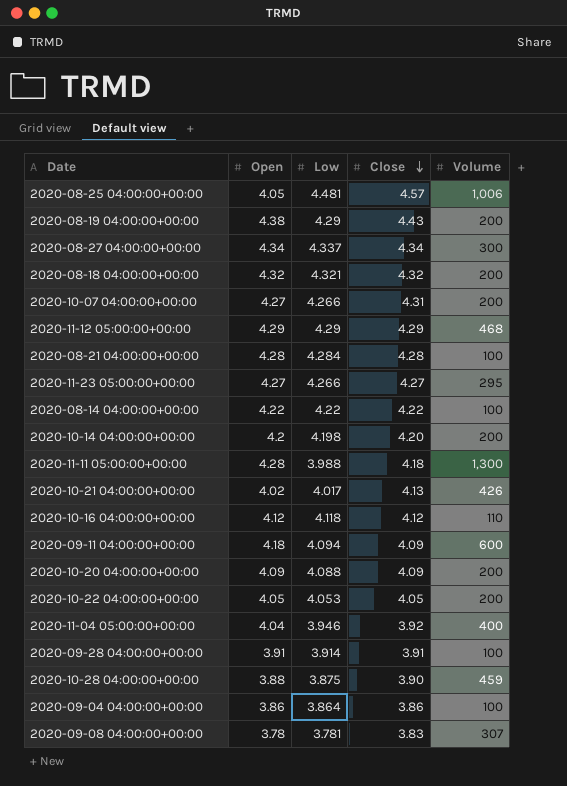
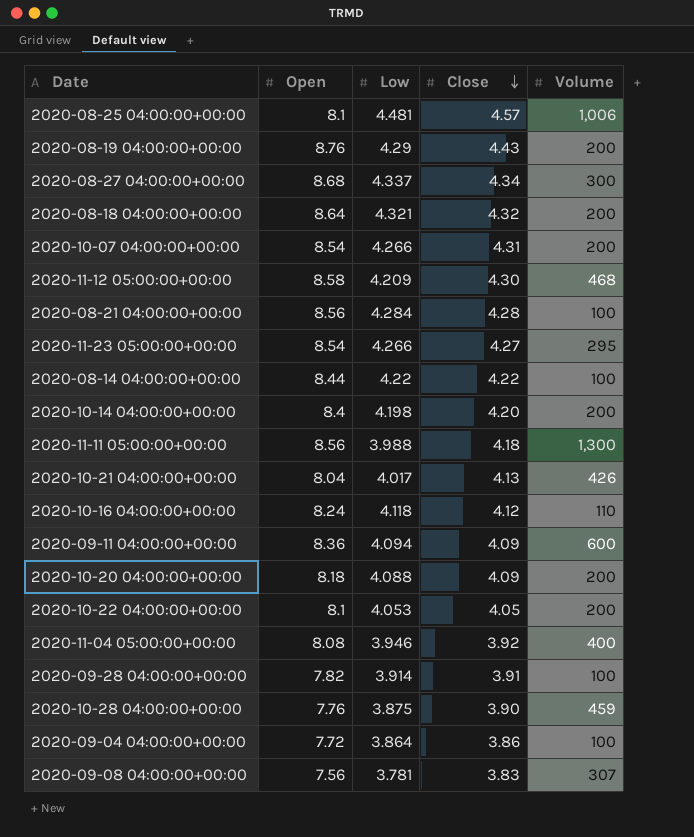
2020-08-25 04:00:00+00:00 | Open: 4.05 -> 8.1
2020-08-19 04:00:00+00:00 | Open: 4.38 -> 8.76
2020-08-27 04:00:00+00:00 | Open: 4.34 -> 8.68
2020-08-18 04:00:00+00:00 | Open: 4.32 -> 8.64
2020-10-07 04:00:00+00:00 | Open: 4.27 -> 8.54
2020-11-12 05:00:00+00:00 | Open: 4.29 -> 8.58
2020-11-12 05:00:00+00:00 | Low: 4.29 -> 4.209
2020-11-12 05:00:00+00:00 | Close: 4.29 -> 4.30
2020-08-21 04:00:00+00:00 | Open: 4.28 -> 8.56
2020-11-23 05:00:00+00:00 | Open: 4.27 -> 8.54
2020-08-14 04:00:00+00:00 | Open: 4.22 -> 8.44
2020-10-14 04:00:00+00:00 | Open: 4.2 -> 8.4
2020-11-11 05:00:00+00:00 | Open: 4.28 -> 8.56
2020-10-21 04:00:00+00:00 | Open: 4.02 -> 8.04
2020-10-16 04:00:00+00:00 | Open: 4.12 -> 8.24
2020-09-11 04:00:00+00:00 | Open: 4.18 -> 8.36
2020-10-20 04:00:00+00:00 | Open: 4.09 -> 8.18
2020-10-22 04:00:00+00:00 | Open: 4.05 -> 8.1
2020-11-04 05:00:00+00:00 | Open: 4.04 -> 8.08
2020-09-28 04:00:00+00:00 | Open: 3.91 -> 7.82
2020-10-28 04:00:00+00:00 | Open: 3.88 -> 7.76
2020-09-04 04:00:00+00:00 | Open: 3.86 -> 7.72
2020-09-08 04:00:00+00:00 | Open: 3.78 -> 7.56

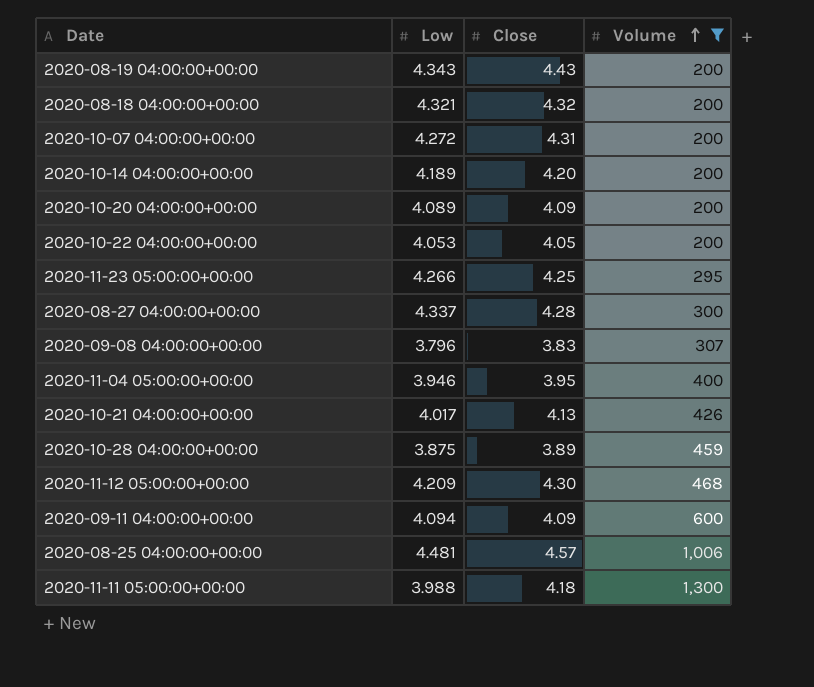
filter: none -> Volume >= 200
row order: Close descending -> Volume ascending
column Open | position: 2 -> none
2020-08-19 04:00:00+00:00 | Low: 4.29 -> 4.343
2020-10-07 04:00:00+00:00 | Low: 4.266 -> 4.272
2020-10-14 04:00:00+00:00 | Low: 4.198 -> 4.189
2020-10-20 04:00:00+00:00 | Low: 4.088 -> 4.089
2020-11-23 05:00:00+00:00 | Close: 4.27 -> 4.25
2020-08-27 04:00:00+00:00 | Close: 4.34 -> 4.28
2020-09-08 04:00:00+00:00 | Low: 3.781 -> 3.796
2020-11-04 05:00:00+00:00 | Close: 3.92 -> 3.95
2020-10-28 04:00:00+00:00 | Close: 3.90 -> 3.89

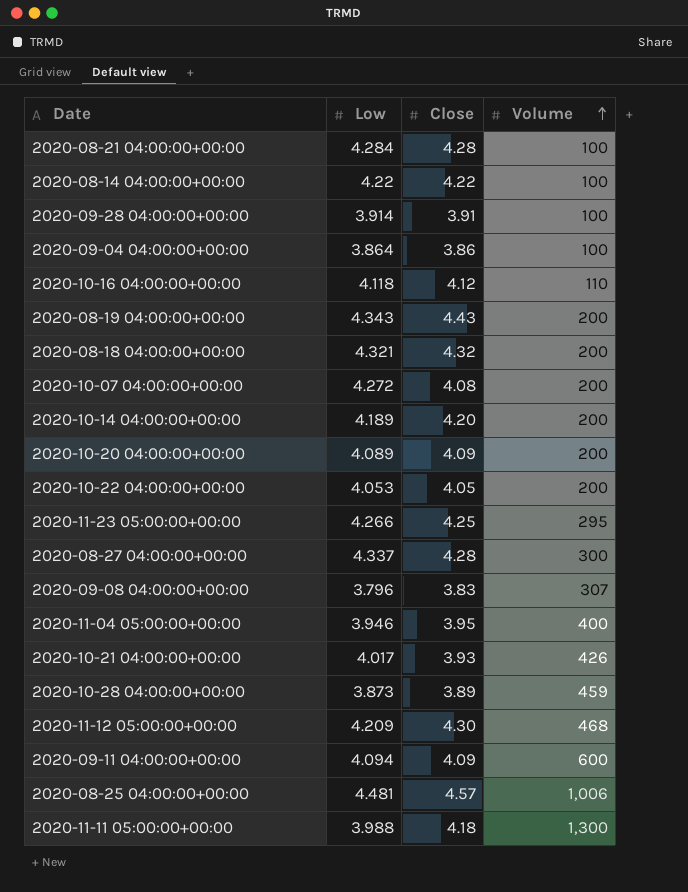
filter: Volume >= 200 -> none
2020-10-07 04:00:00+00:00 | Close: 4.31 -> 4.08
2020-10-21 04:00:00+00:00 | Close: 4.13 -> 3.93
2020-10-28 04:00:00+00:00 | Low: 3.875 -> 3.873

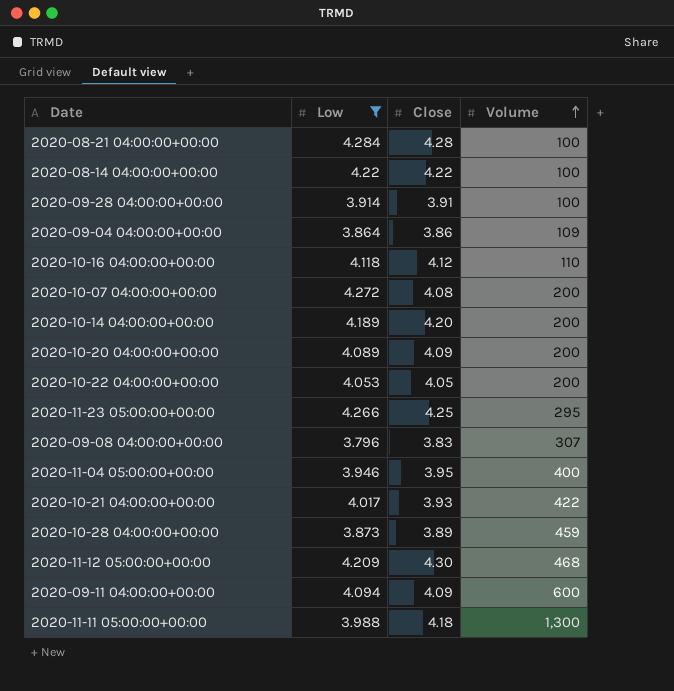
filter: none -> Low <= 4.284
2020-09-04 04:00:00+00:00 | Volume: 100 -> 109
2020-10-21 04:00:00+00:00 | Volume: 426 -> 422

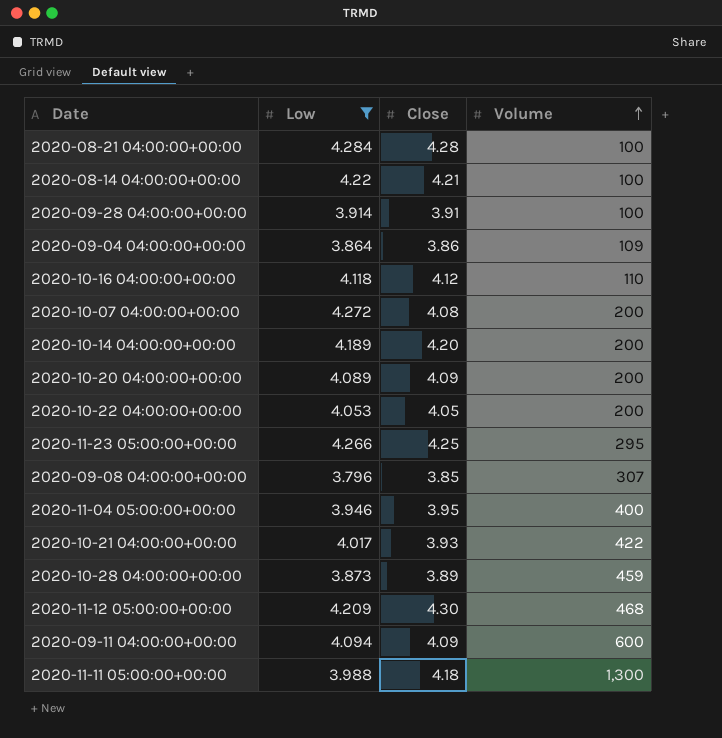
2020-08-14 04:00:00+00:00 | Close: 4.22 -> 4.21
2020-09-08 04:00:00+00:00 | Close: 3.83 -> 3.85

